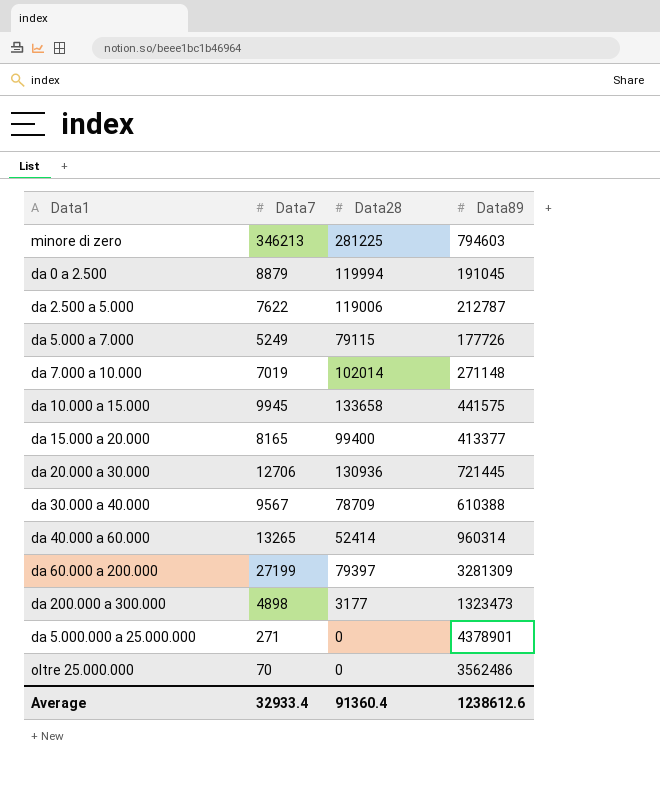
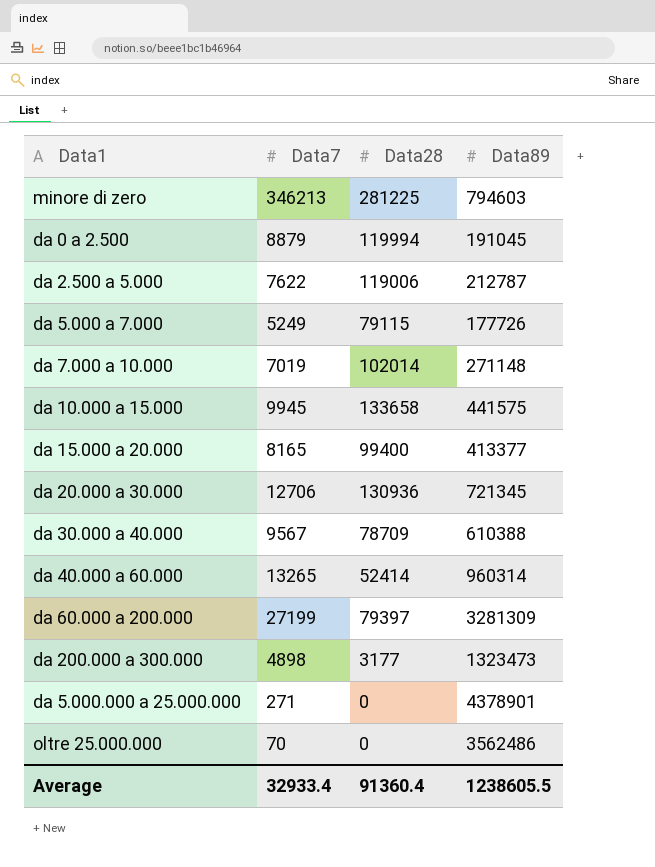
da 20.000 a 30.000 | Data89: 721445 -> 721345
Average | Data89: 1238612.6 -> 1238605.5

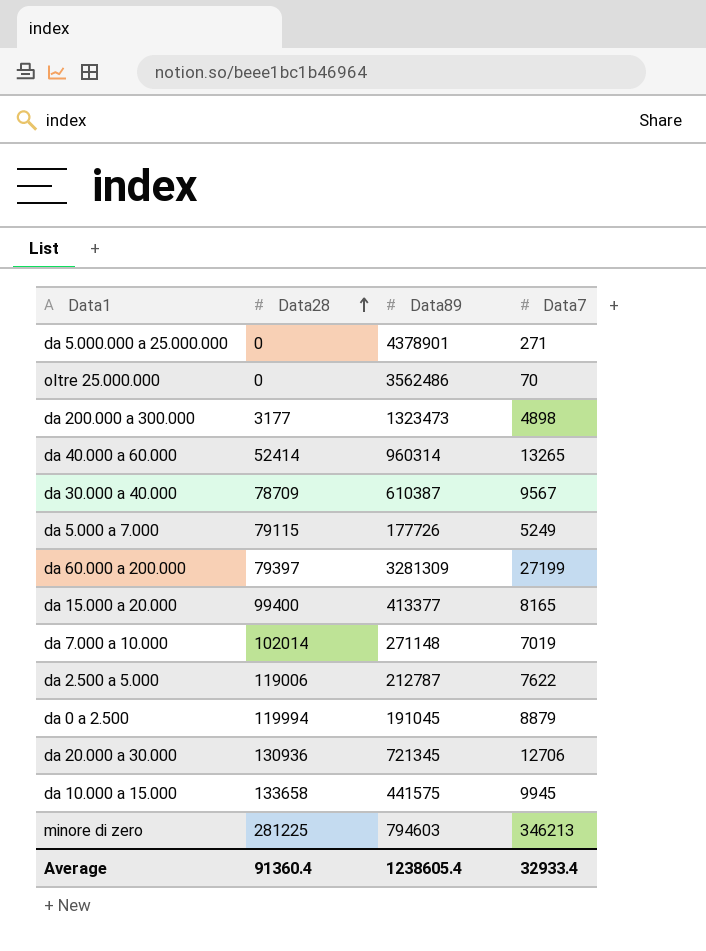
row order: none -> Data28 ascending
column Data7 | position: 2 -> 4
da 30.000 a 40.000 | Data89: 610388 -> 610387
Average | Data89: 1238605.5 -> 1238605.4

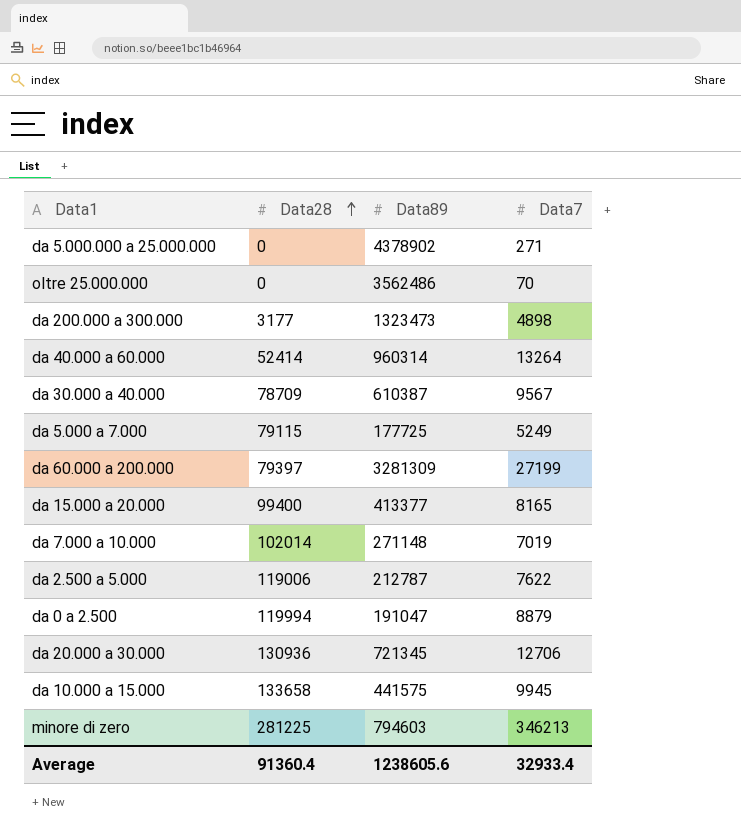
da 5.000.000 a 25.000.000 | Data89: 4378901 -> 4378902
da 40.000 a 60.000 | Data7: 13265 -> 13264
da 5.000 a 7.000 | Data89: 177726 -> 177725
da 0 a 2.500 | Data89: 191045 -> 191047
Average | Data89: 1238605.4 -> 1238605.6

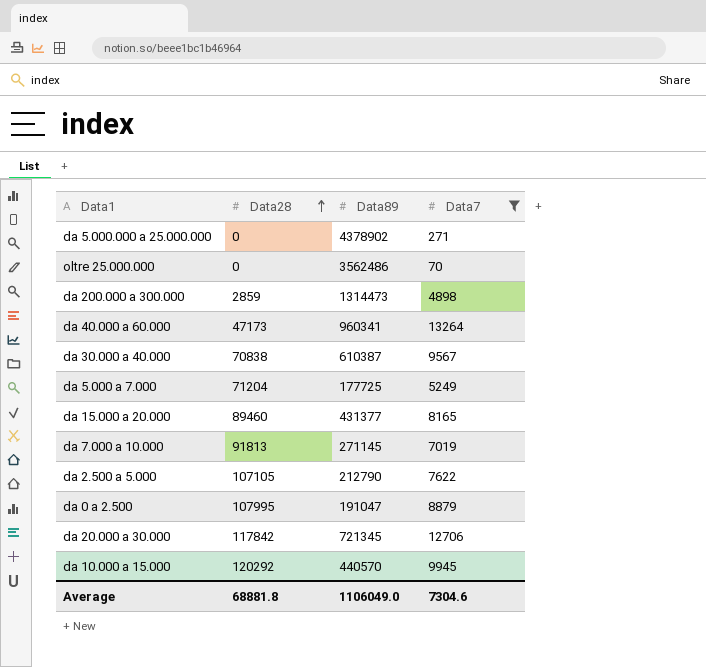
filter: none -> Data7 <= 13264
da 200.000 a 300.000 | Data28: 3177 -> 2859
da 200.000 a 300.000 | Data89: 1323473 -> 1314473
da 40.000 a 60.000 | Data28: 52414 -> 47173
da 40.000 a 60.000 | Data89: 960314 -> 960341
da 30.000 a 40.000 | Data28: 78709 -> 70838
da 5.000 a 7.000 | Data28: 79115 -> 71204
da 15.000 a 20.000 | Data28: 99400 -> 89460
da 15.000 a 20.000 | Data89: 413377 -> 431377
da 7.000 a 10.000 | Data28: 102014 -> 91813
da 7.000 a 10.000 | Data89: 271148 -> 271145
da 2.500 a 5.000 | Data28: 119006 -> 107105
da 2.500 a 5.000 | Data89: 212787 -> 212790
da 0 a 2.500 | Data28: 119994 -> 107995
da 20.000 a 30.000 | Data28: 130936 -> 117842
da 10.000 a 15.000 | Data28: 133658 -> 120292
da 10.000 a 15.000 | Data89: 441575 -> 440570
Average | Data28: 91360.4 -> 68881.8
Average | Data89: 1238605.6 -> 1106049.0
Average | Data7: 32933.4 -> 7304.6

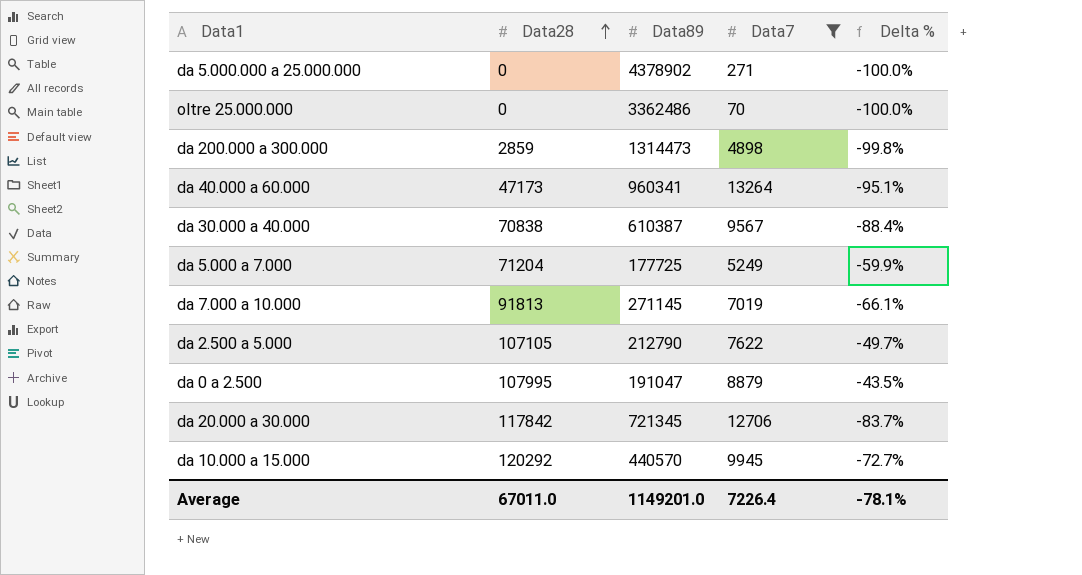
column Delta % | formula: none -> ([Data28] - [Data89]) / [Data89]
row da 15.000 a 20.000: 89460 | 431377 | 8165 -> none
oltre 25.000.000 | Data89: 3562486 -> 3362486
Average | Data28: 68881.8 -> 67011.0
Average | Data89: 1106049.0 -> 1149201.0
Average | Data7: 7304.6 -> 7226.4

